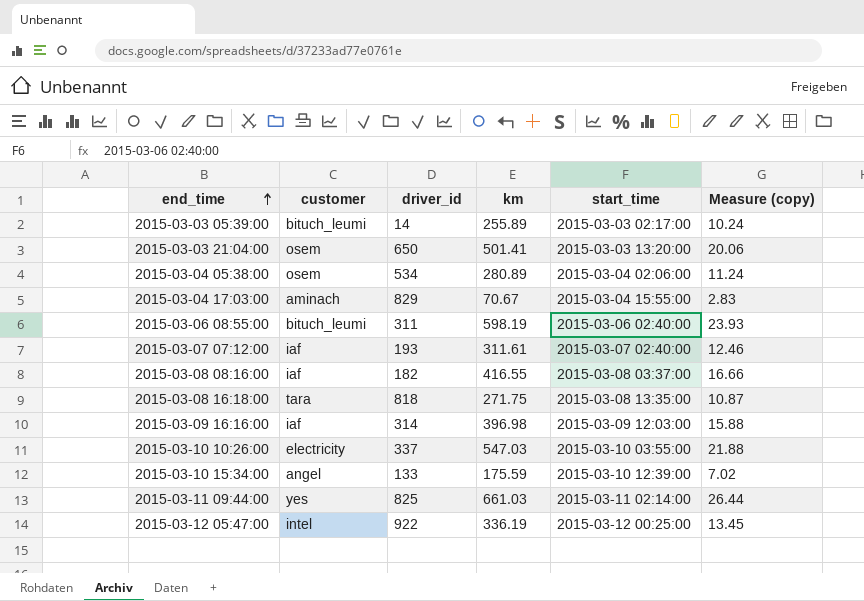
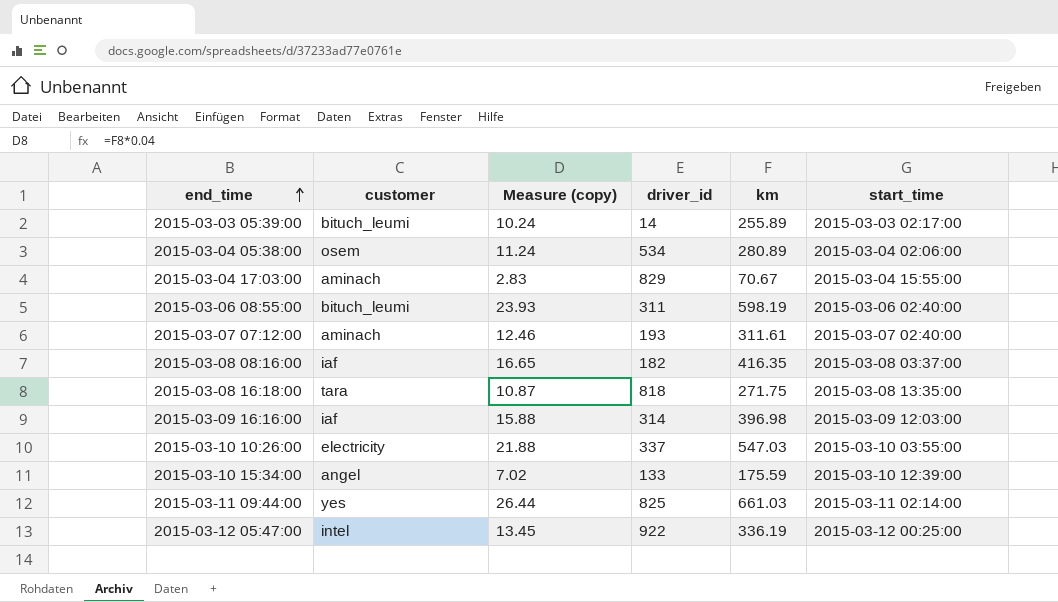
column Measure (copy) | position: 6 -> 3
row 2015-03-03 21:04:00: osem | 650 | 501.41 | 2015-03-03 13:20:00 | 20.06 -> none
2015-03-07 07:12:00 | customer: iaf -> aminach
2015-03-08 08:16:00 | Measure (copy): 16.66 -> 16.65
2015-03-08 08:16:00 | km: 416.55 -> 416.35

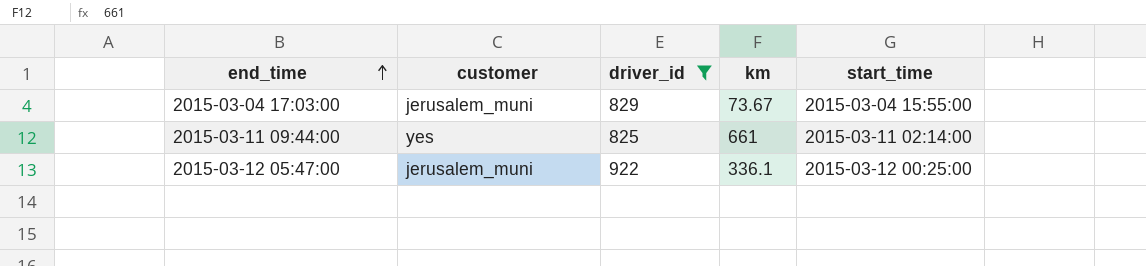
filter: none -> driver_id >= 825
column Measure (copy) | formula: [km] * 0.04 -> none
2015-03-04 17:03:00 | customer: aminach -> jerusalem_muni
2015-03-04 17:03:00 | km: 70.67 -> 73.67
2015-03-11 09:44:00 | km: 661.03 -> 661
2015-03-12 05:47:00 | customer: intel -> jerusalem_muni
2015-03-12 05:47:00 | km: 336.19 -> 336.1

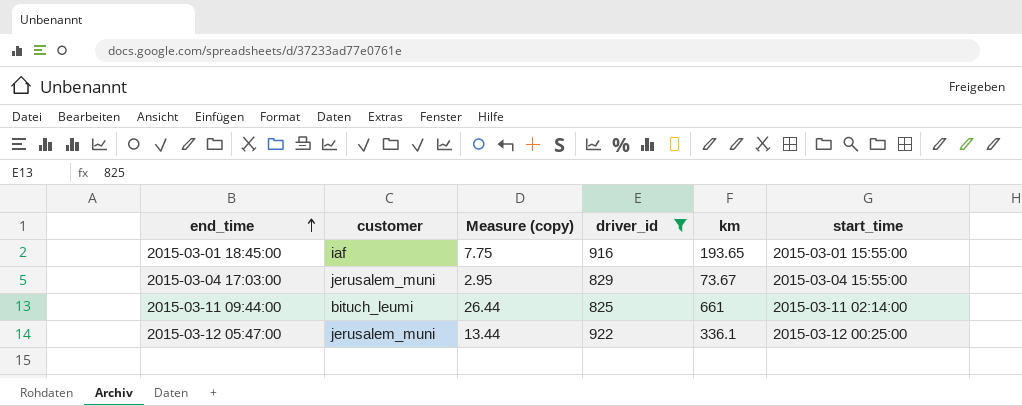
column Measure (copy) | formula: none -> [km] * 0.04
row 2015-03-01 18:45:00: none -> iaf | 7.75 | 916 | 193.65 | 2015-03-01 15:55:00
2015-03-11 09:44:00 | customer: yes -> bituch_leumi

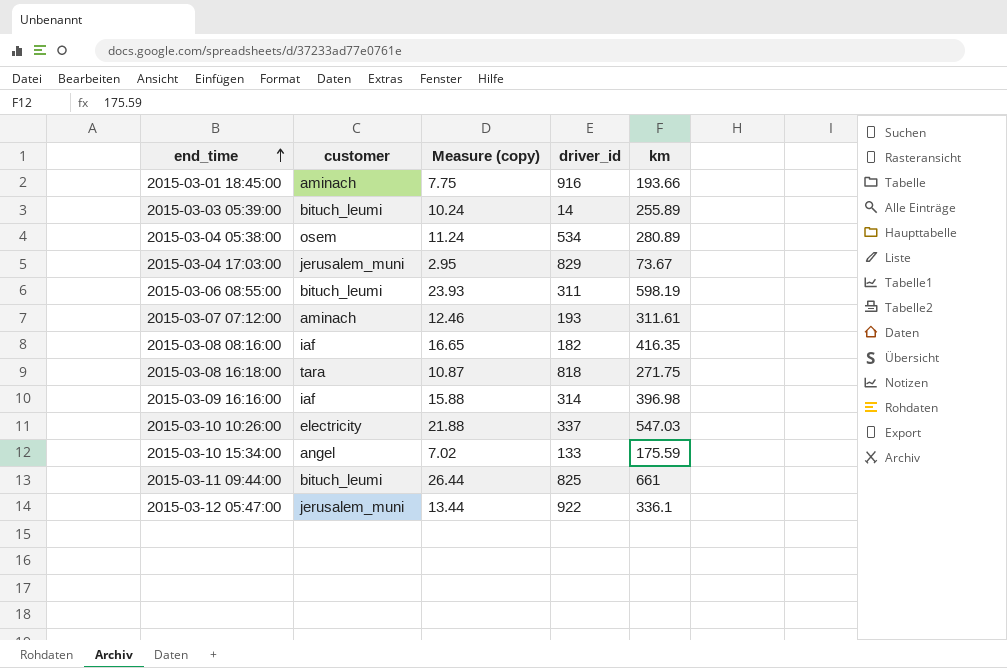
filter: driver_id >= 825 -> none
column start_time | position: 6 -> none
2015-03-01 18:45:00 | customer: iaf -> aminach
2015-03-01 18:45:00 | km: 193.65 -> 193.66

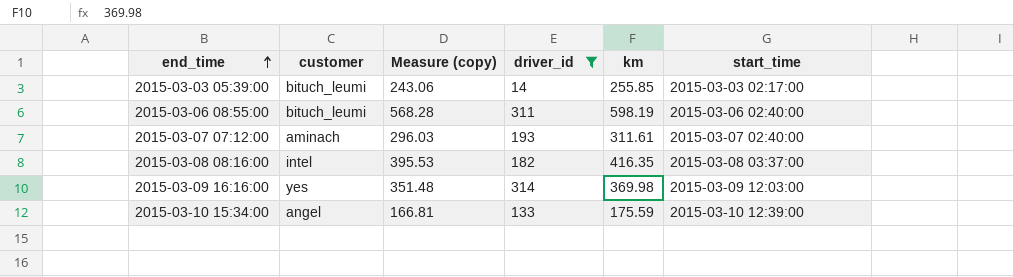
filter: none -> driver_id <= 314
column Measure (copy) | formula: [km] * 0.04 -> [km] * 0.95
column start_time | position: none -> 6
2015-03-03 05:39:00 | km: 255.89 -> 255.85
2015-03-08 08:16:00 | customer: iaf -> intel
2015-03-09 16:16:00 | customer: iaf -> yes
2015-03-09 16:16:00 | km: 396.98 -> 369.98

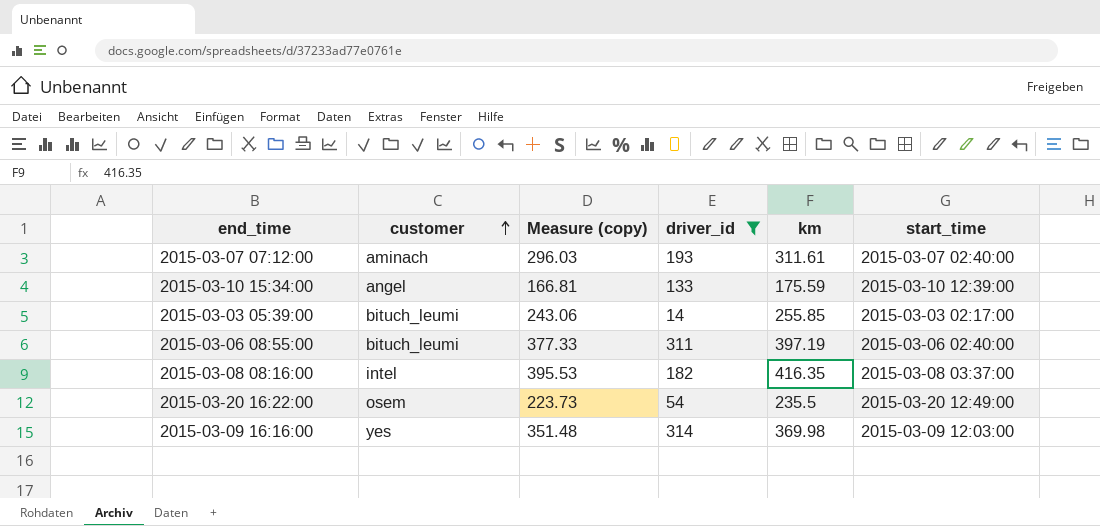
row order: end_time ascending -> customer ascending
2015-03-06 08:55:00 | Measure (copy): 568.28 -> 377.33
2015-03-06 08:55:00 | km: 598.19 -> 397.19
row 2015-03-20 16:22:00: none -> osem | 223.73 | 54 | 235.5 | 2015-03-20 12:49:00

